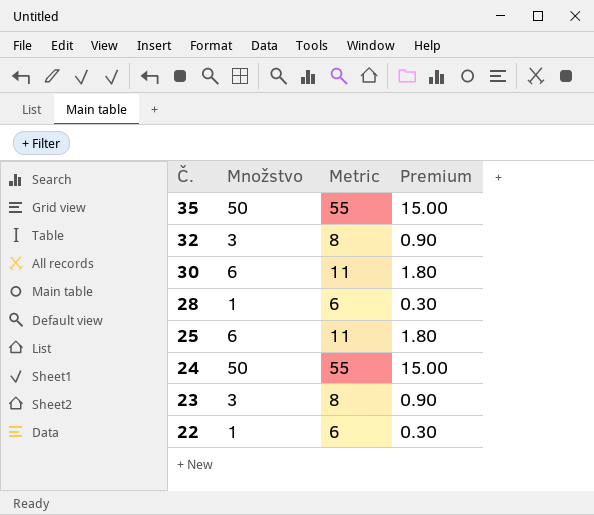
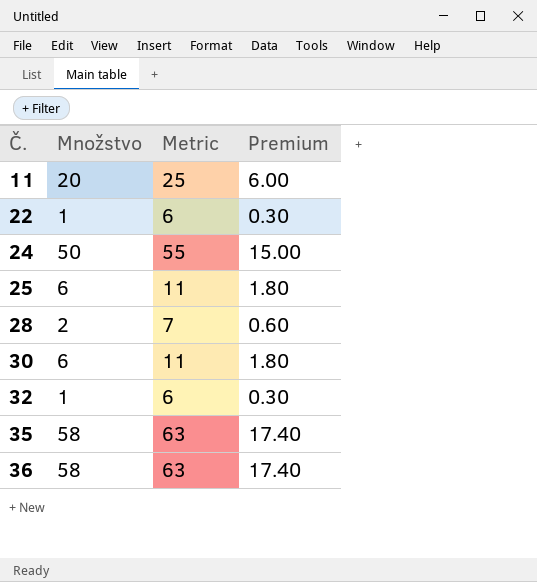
row order: Č. descending -> Č. ascending
row 23: 3 | 8 | 0.90 -> none
row 11: none -> 20 | 25 | 6.00
28 | Množstvo: 1 -> 2
28 | Metric: 6 -> 7
28 | Premium: 0.30 -> 0.60
32 | Množstvo: 3 -> 1
32 | Metric: 8 -> 6
32 | Premium: 0.90 -> 0.30
35 | Množstvo: 50 -> 58
35 | Metric: 55 -> 63
35 | Premium: 15.00 -> 17.40
row 36: none -> 58 | 63 | 17.40

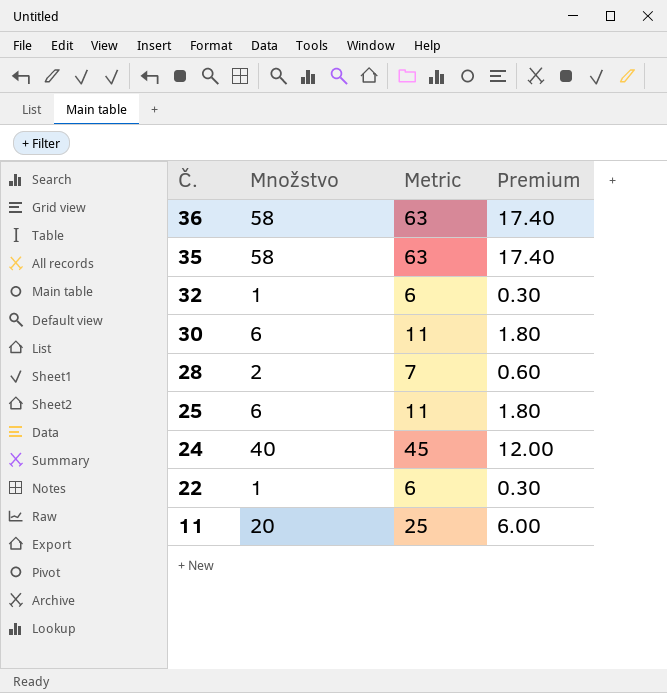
row order: Č. ascending -> Č. descending
24 | Množstvo: 50 -> 40
24 | Metric: 55 -> 45
24 | Premium: 15.00 -> 12.00

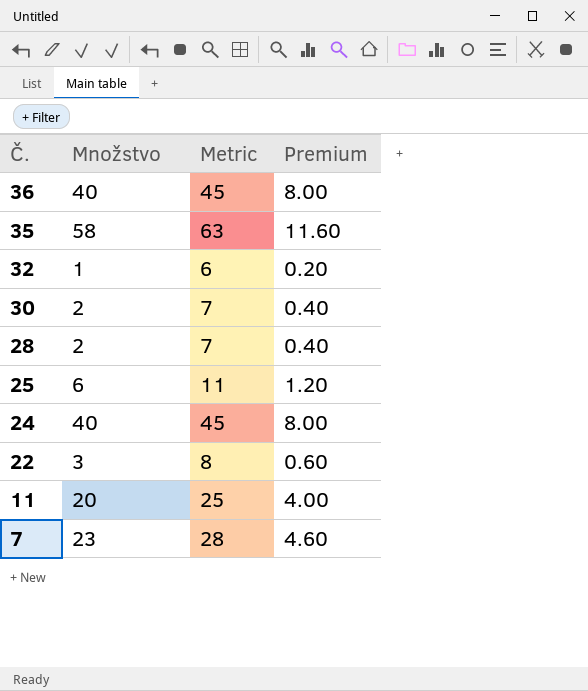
column Premium | formula: [Množstvo] * 0.3 -> [Množstvo] * 0.2
36 | Množstvo: 58 -> 40
36 | Metric: 63 -> 45
30 | Množstvo: 6 -> 2
30 | Metric: 11 -> 7
22 | Množstvo: 1 -> 3
22 | Metric: 6 -> 8
row 7: none -> 23 | 28 | 4.60

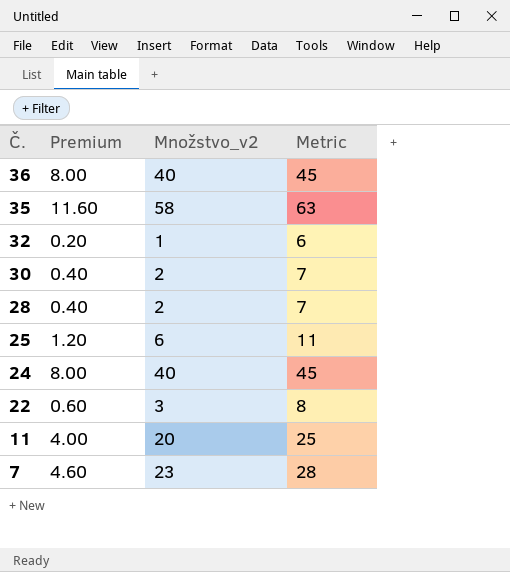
column Premium | position: 4 -> 2
column name: Množstvo -> Množstvo_v2

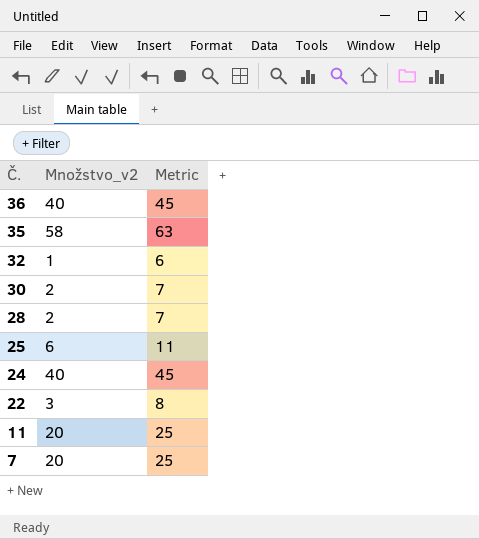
column Premium | formula: [Množstvo_v2] * 0.2 -> none
7 | Množstvo_v2: 23 -> 20
7 | Metric: 28 -> 25

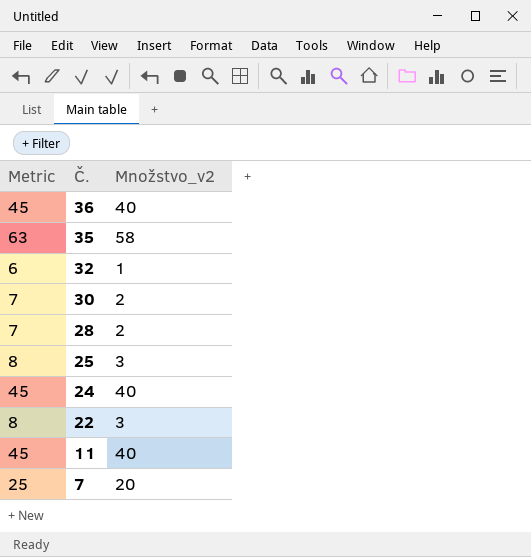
column Metric | position: 3 -> 1
25 | Metric: 11 -> 8
25 | Množstvo_v2: 6 -> 3
11 | Metric: 25 -> 45
11 | Množstvo_v2: 20 -> 40

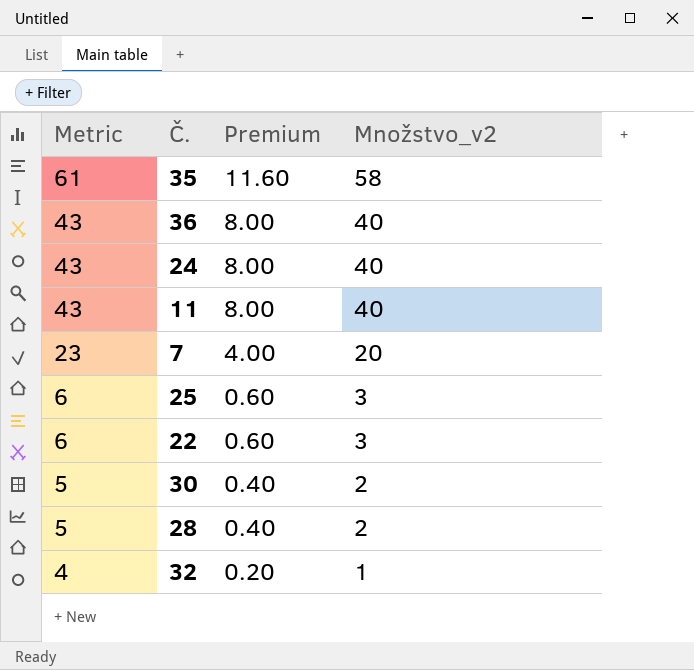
row order: Č. descending -> Metric descending
column Metric | formula: [Množstvo_v2] + 5 -> [Množstvo_v2] + 3
column Premium | formula: none -> [Množstvo_v2] * 0.2

